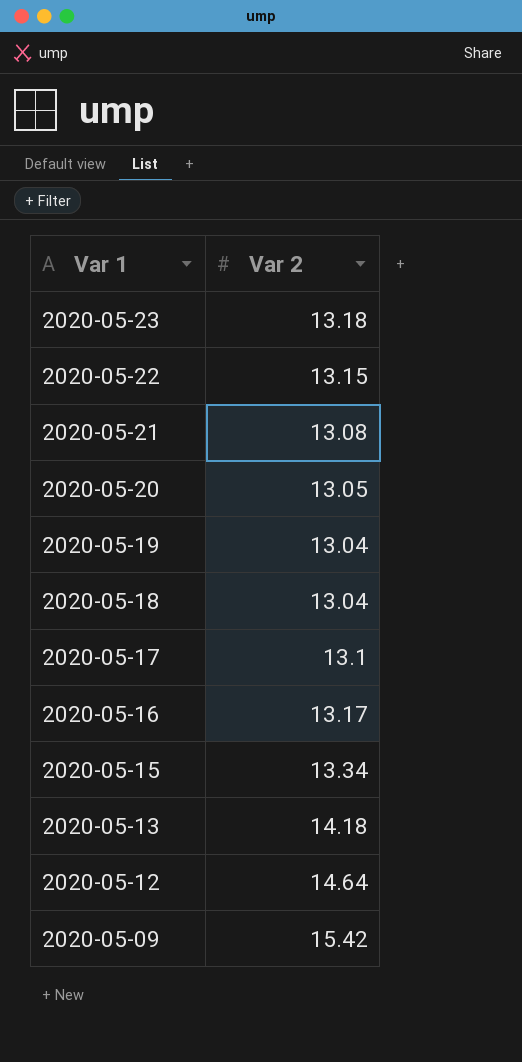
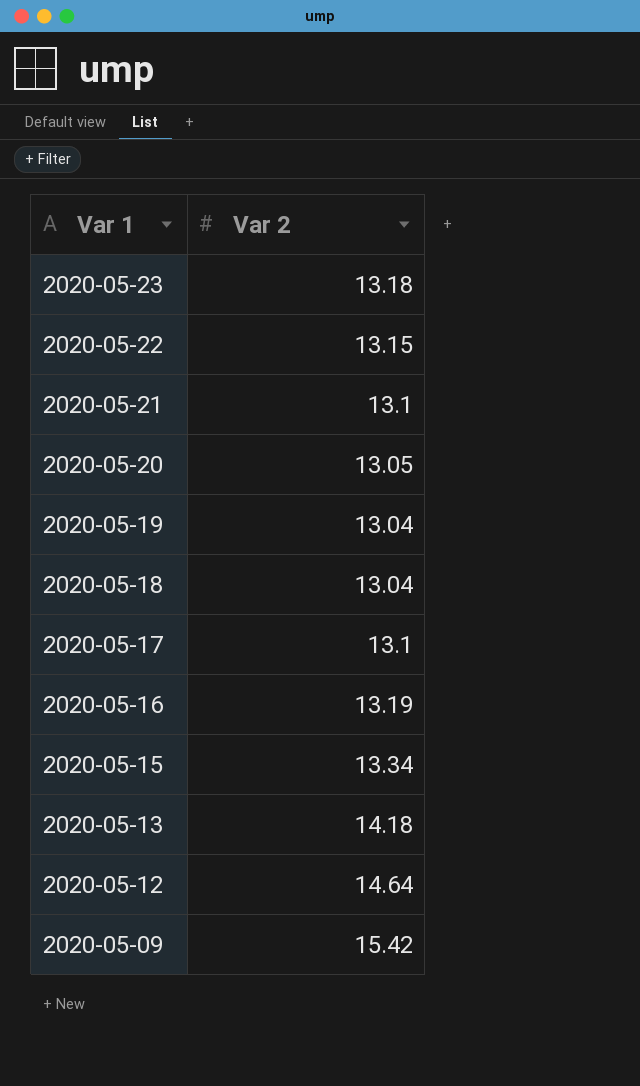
2020-05-21 | Var 2: 13.08 -> 13.1
2020-05-16 | Var 2: 13.17 -> 13.19

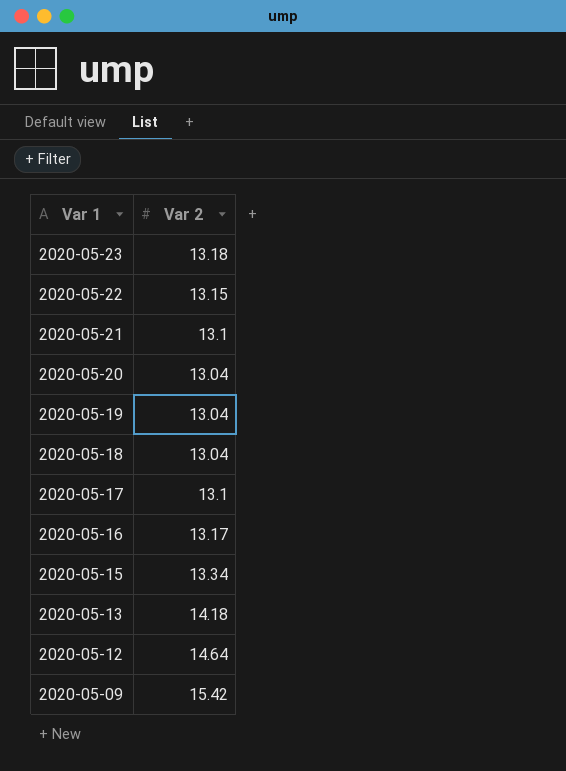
2020-05-20 | Var 2: 13.05 -> 13.04
2020-05-16 | Var 2: 13.19 -> 13.17

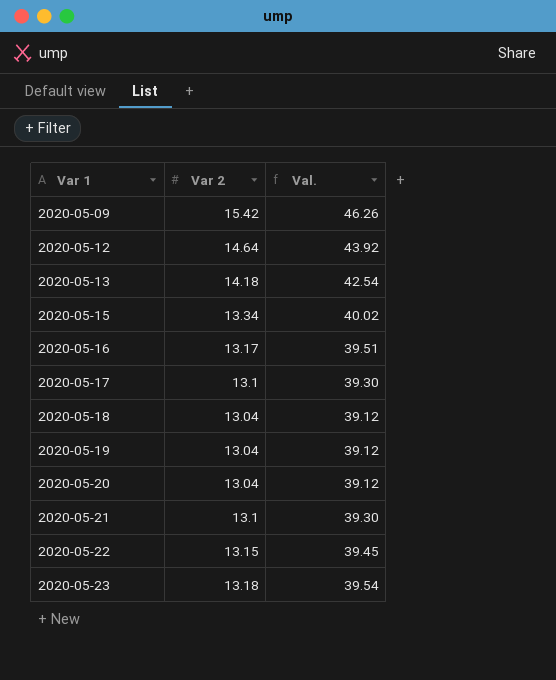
row order: Var 1 descending -> Var 1 ascending
column Val. | formula: none -> [Var 2] * 3

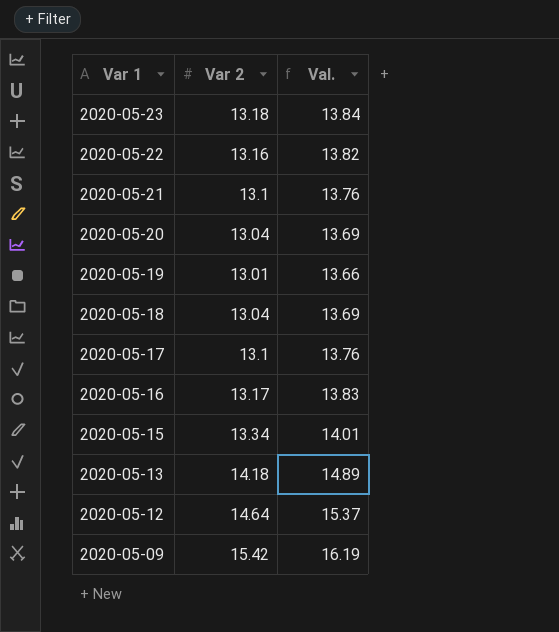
row order: Var 1 ascending -> Var 1 descending
column Val. | formula: [Var 2] * 3 -> [Var 2] * 1.05
2020-05-22 | Var 2: 13.15 -> 13.16
2020-05-19 | Var 2: 13.04 -> 13.01

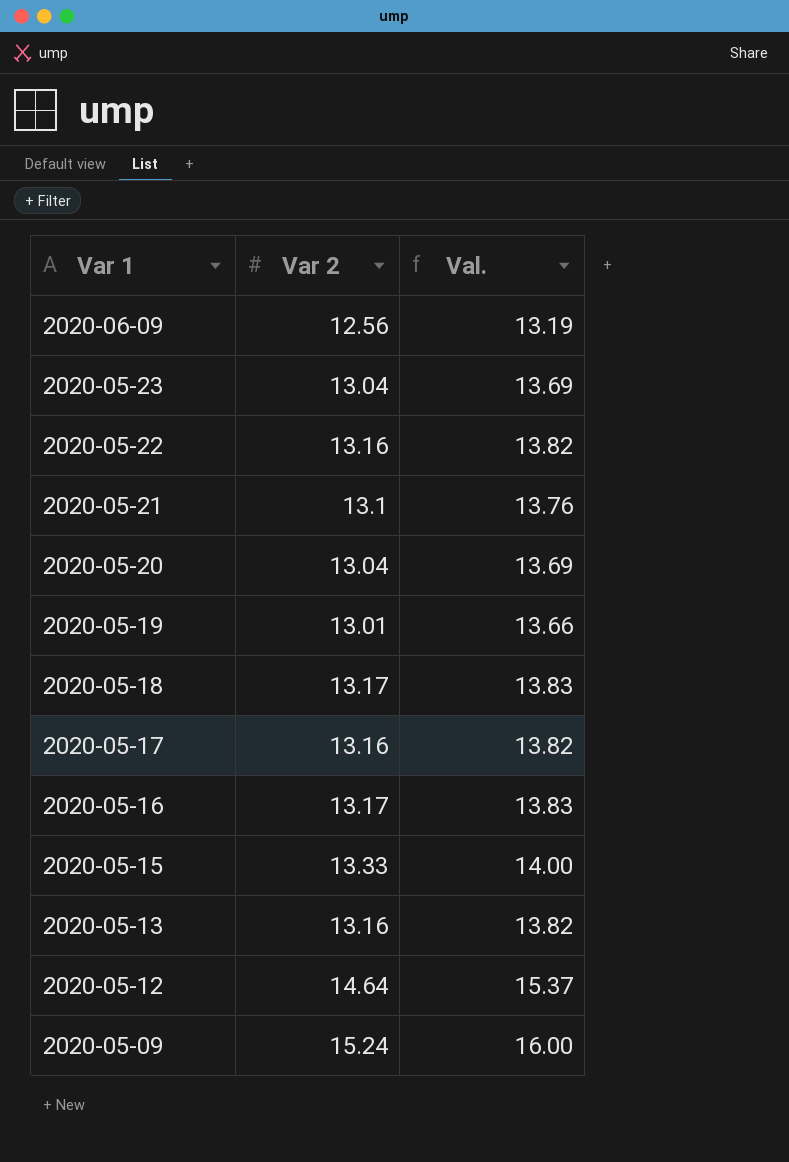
row 2020-06-09: none -> 12.56 | 13.19
2020-05-23 | Var 2: 13.18 -> 13.04
2020-05-23 | Val.: 13.84 -> 13.69
2020-05-18 | Var 2: 13.04 -> 13.17
2020-05-18 | Val.: 13.69 -> 13.83
2020-05-17 | Var 2: 13.1 -> 13.16
2020-05-17 | Val.: 13.76 -> 13.82
2020-05-15 | Var 2: 13.34 -> 13.33
2020-05-15 | Val.: 14.01 -> 14.00
2020-05-13 | Var 2: 14.18 -> 13.16
2020-05-13 | Val.: 14.89 -> 13.82
2020-05-09 | Var 2: 15.42 -> 15.24
2020-05-09 | Val.: 16.19 -> 16.00

